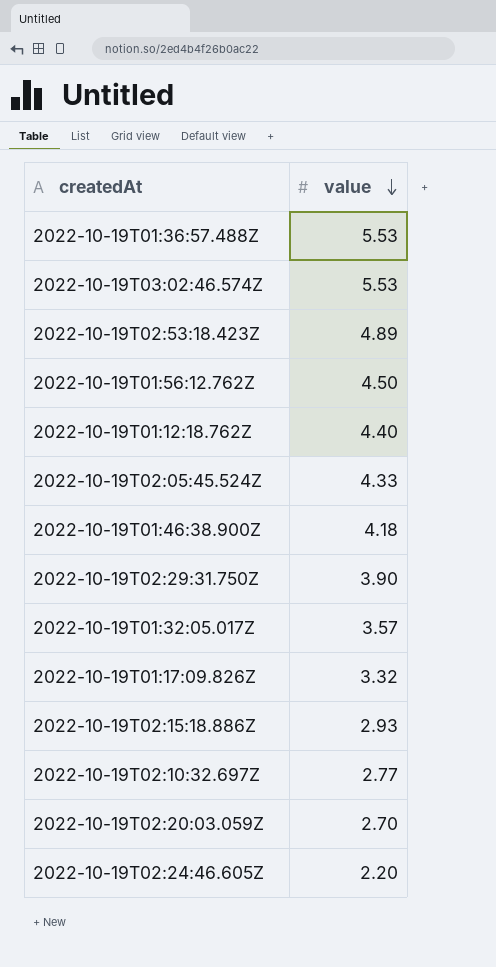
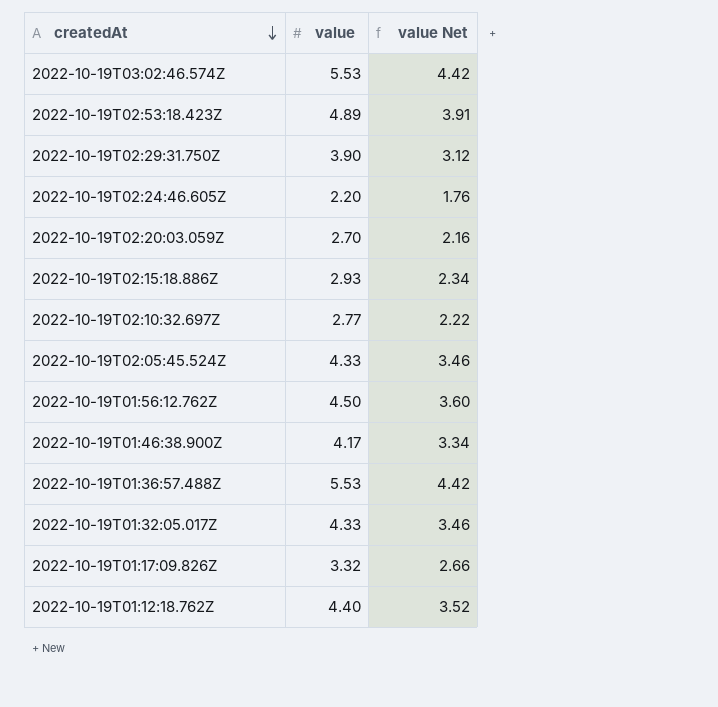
row order: value descending -> createdAt descending
column value Net | formula: none -> [value] * 0.8
2022-10-19T01:46:38.900Z | value: 4.18 -> 4.17
2022-10-19T01:32:05.017Z | value: 3.57 -> 4.33

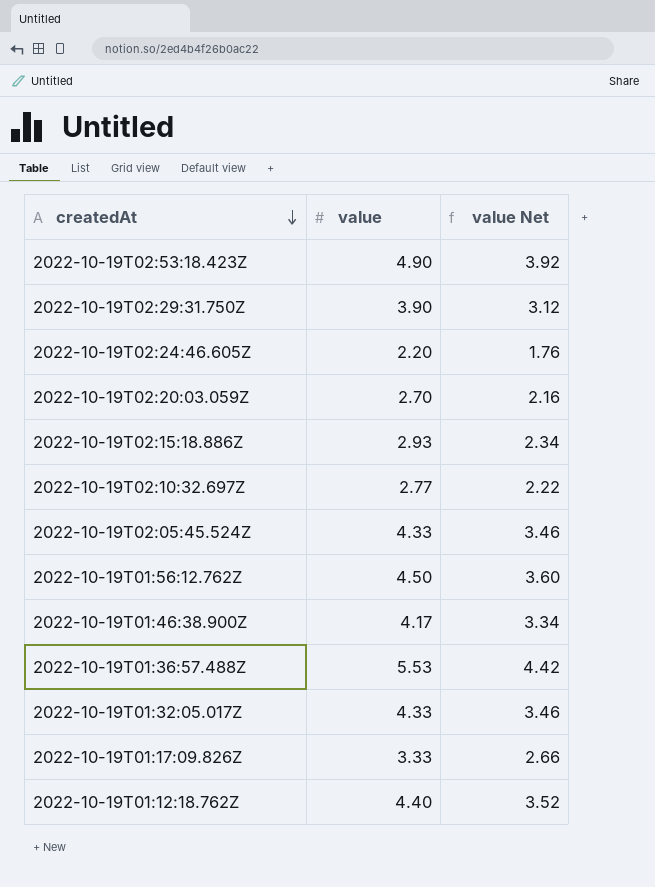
row 2022-10-19T03:02:46.574Z: 5.53 | 4.42 -> none
2022-10-19T02:53:18.423Z | value: 4.89 -> 4.90
2022-10-19T02:53:18.423Z | value Net: 3.91 -> 3.92
2022-10-19T01:17:09.826Z | value: 3.32 -> 3.33

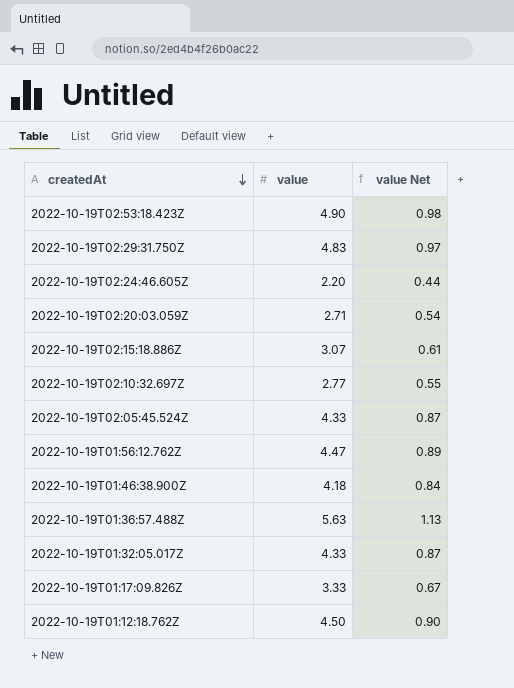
column value Net | formula: [value] * 0.8 -> [value] * 0.2
2022-10-19T02:29:31.750Z | value: 3.90 -> 4.83
2022-10-19T02:20:03.059Z | value: 2.70 -> 2.71
2022-10-19T02:15:18.886Z | value: 2.93 -> 3.07
2022-10-19T01:56:12.762Z | value: 4.50 -> 4.47
2022-10-19T01:46:38.900Z | value: 4.17 -> 4.18
2022-10-19T01:36:57.488Z | value: 5.53 -> 5.63
2022-10-19T01:12:18.762Z | value: 4.40 -> 4.50

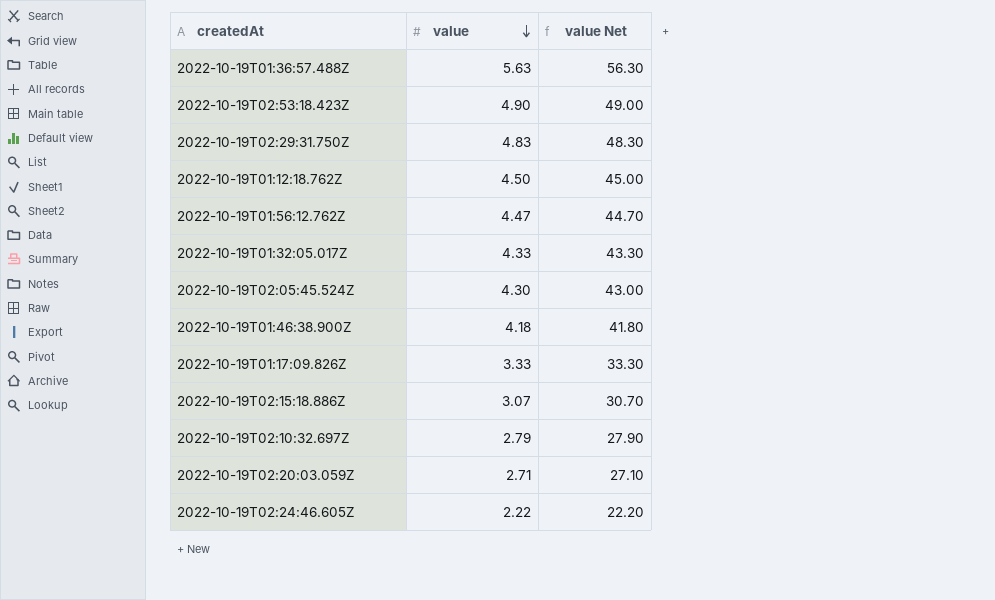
row order: createdAt descending -> value descending
column value Net | formula: [value] * 0.2 -> [value] * 10
2022-10-19T02:05:45.524Z | value: 4.33 -> 4.30
2022-10-19T02:10:32.697Z | value: 2.77 -> 2.79
2022-10-19T02:24:46.605Z | value: 2.20 -> 2.22

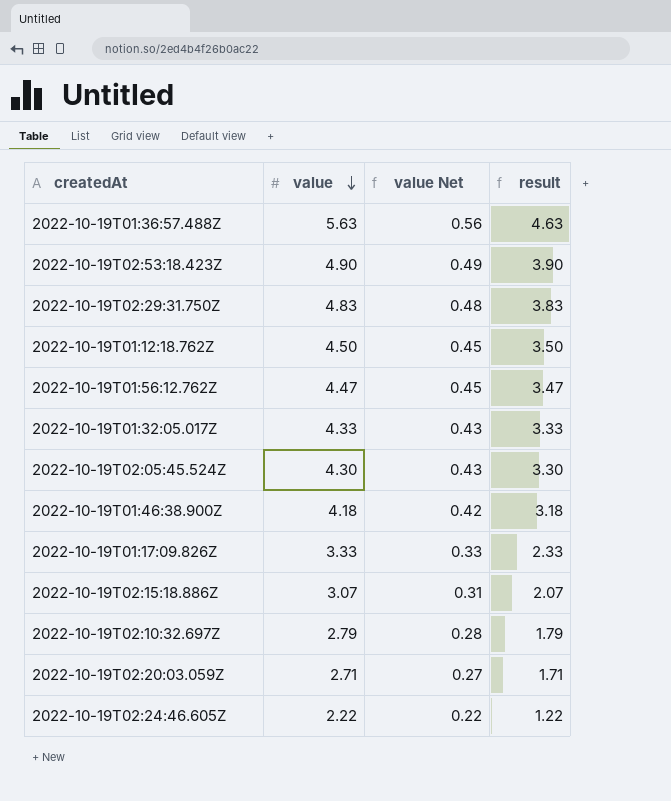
column value Net | formula: [value] * 10 -> [value] * 0.1
column result | formula: none -> [value] - 1

